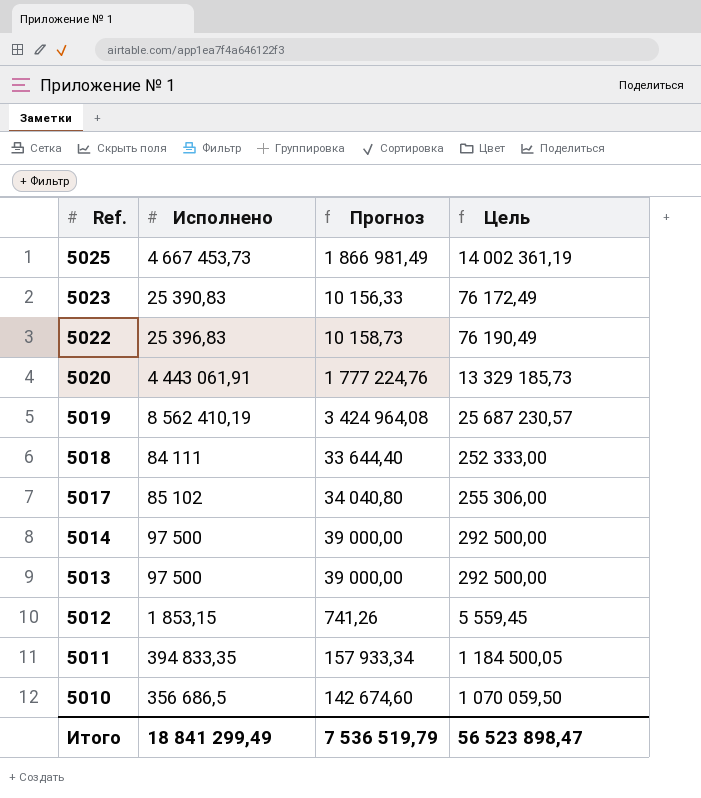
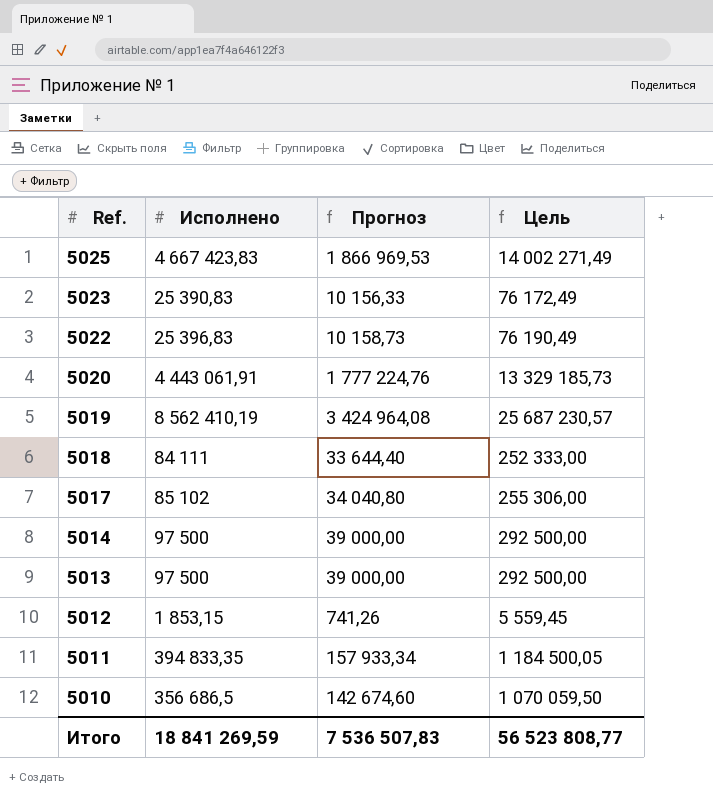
5025 | Исполнено: 4 667 453,73 -> 4 667 423,83
5025 | Прогноз: 1 866 981,49 -> 1 866 969,53
5025 | Цель: 14 002 361,19 -> 14 002 271,49
Итого | Исполнено: 18 841 299,49 -> 18 841 269,59
Итого | Прогноз: 7 536 519,79 -> 7 536 507,83
Итого | Цель: 56 523 898,47 -> 56 523 808,77

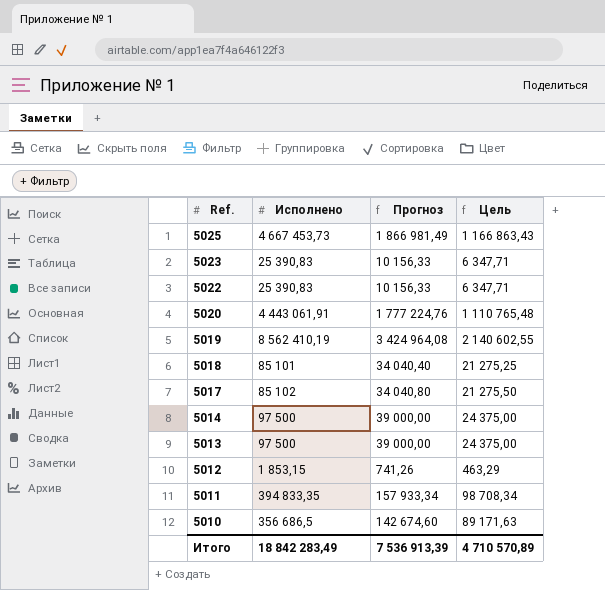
column Цель | formula: [Исполнено] * 3 -> [Исполнено] * 0,25
5025 | Исполнено: 4 667 423,83 -> 4 667 453,73
5025 | Прогноз: 1 866 969,53 -> 1 866 981,49
5022 | Исполнено: 25 396,83 -> 25 390,83
5022 | Прогноз: 10 158,73 -> 10 156,33
5018 | Исполнено: 84 111 -> 85 101
5018 | Прогноз: 33 644,40 -> 34 040,40
Итого | Исполнено: 18 841 269,59 -> 18 842 283,49
Итого | Прогноз: 7 536 507,83 -> 7 536 913,39
Итого | Цель: 56 523 808,77 -> 4 710 570,89

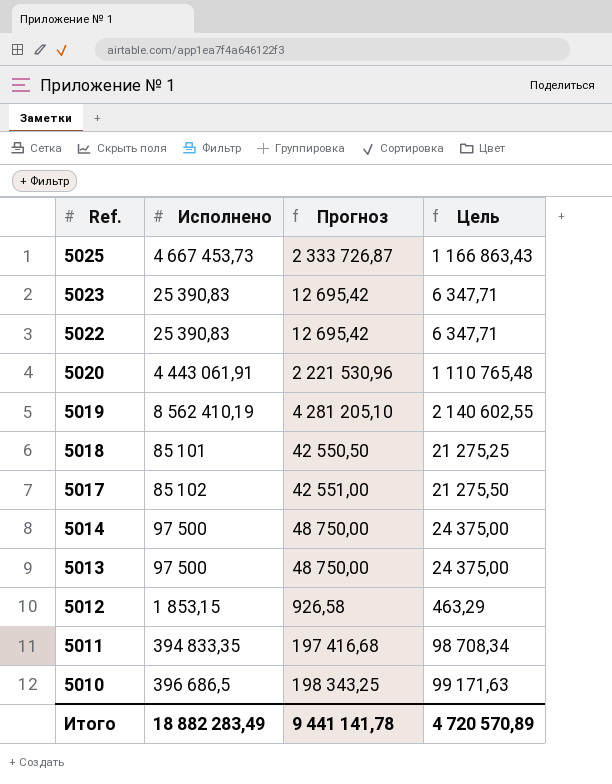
column Прогноз | formula: [Исполнено] * 0,4 -> [Исполнено] * 0,5
5010 | Исполнено: 356 686,5 -> 396 686,5
5010 | Цель: 89 171,63 -> 99 171,63
Итого | Исполнено: 18 842 283,49 -> 18 882 283,49
Итого | Прогноз: 7 536 913,39 -> 9 441 141,78
Итого | Цель: 4 710 570,89 -> 4 720 570,89

